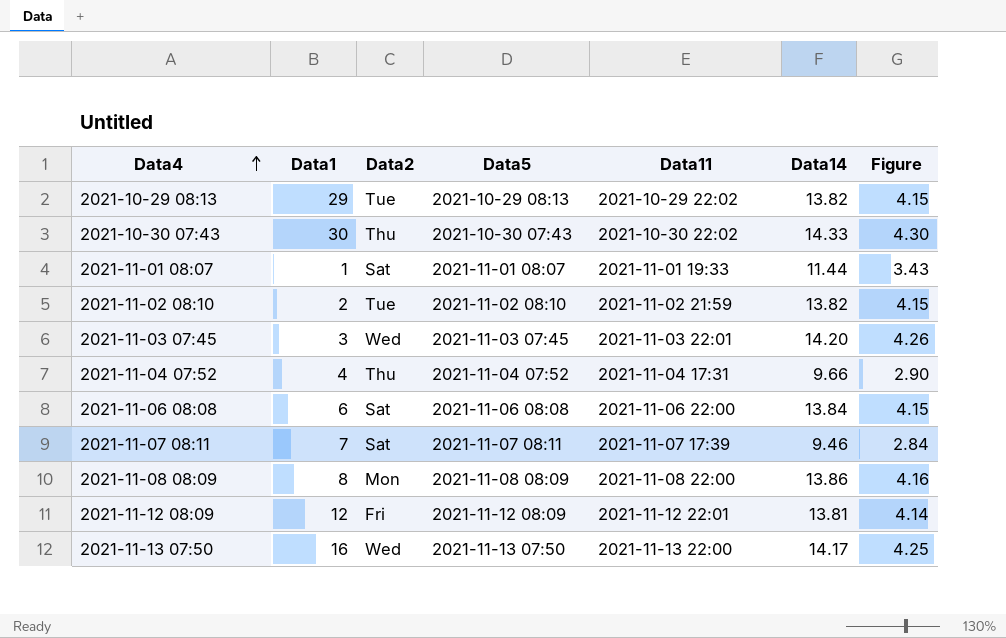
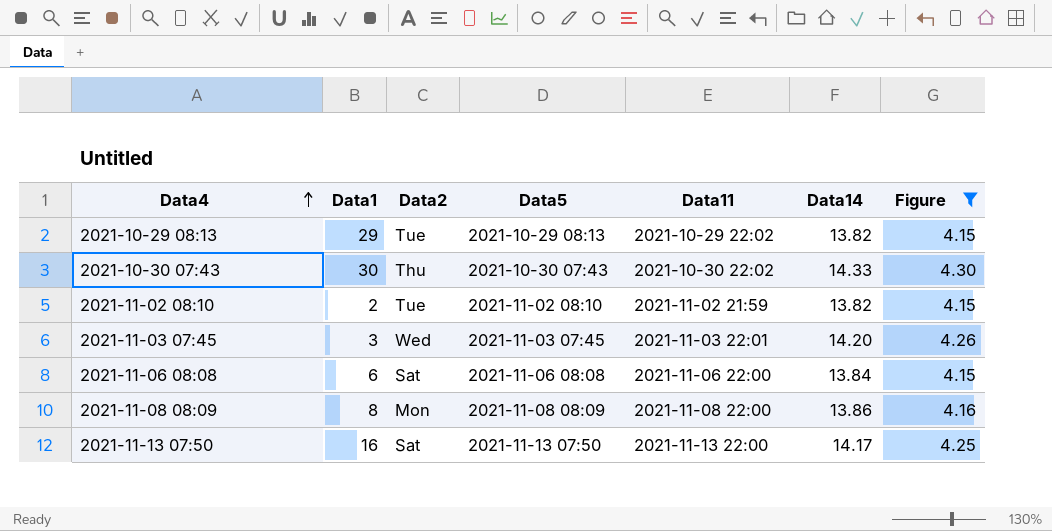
filter: none -> Figure >= 4.15
2021-11-13 07:50 | Data2: Wed -> Sat

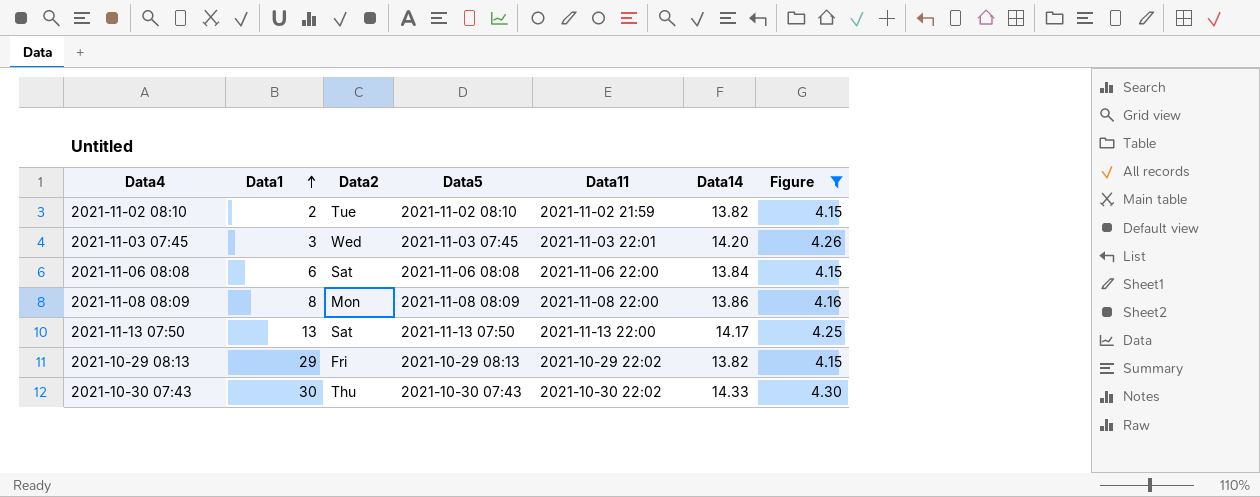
row order: Data4 ascending -> Data1 ascending
2021-11-13 07:50 | Data1: 16 -> 13
2021-10-29 08:13 | Data2: Tue -> Fri

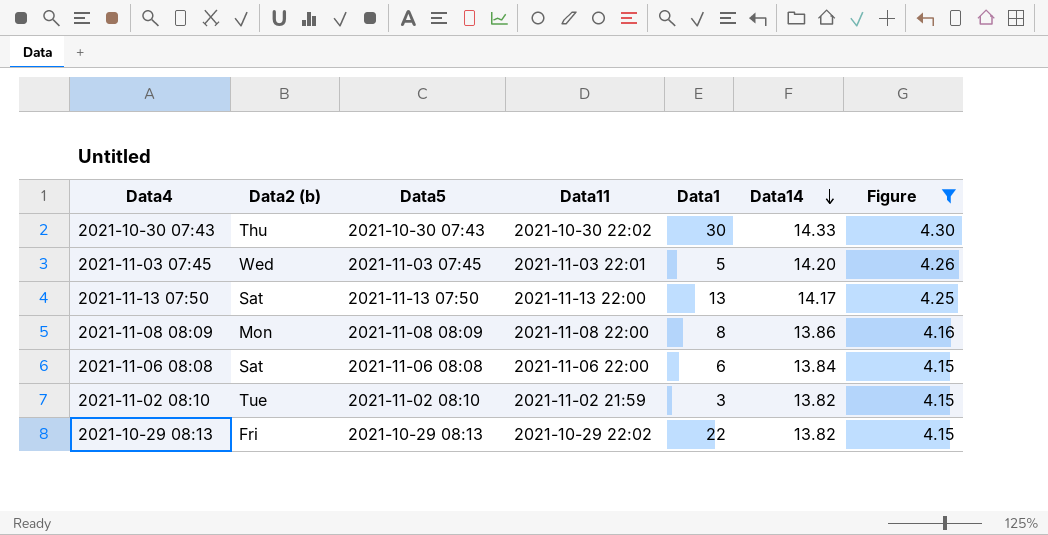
row order: Data1 ascending -> Data14 descending
column name: Data2 -> Data2 (b)
column Data1 | position: 2 -> 5
2021-11-03 07:45 | Data1: 3 -> 5
2021-11-02 08:10 | Data1: 2 -> 3
2021-10-29 08:13 | Data1: 29 -> 22

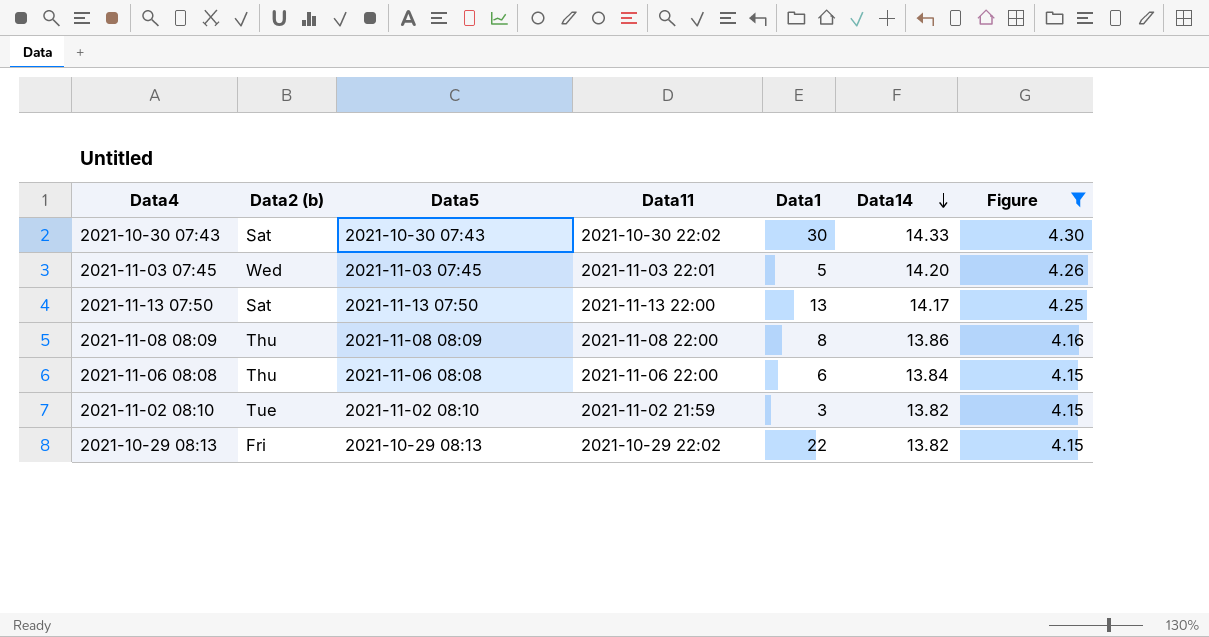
2021-10-30 07:43 | Data2 (b): Thu -> Sat
2021-11-08 08:09 | Data2 (b): Mon -> Thu
2021-11-06 08:08 | Data2 (b): Sat -> Thu

